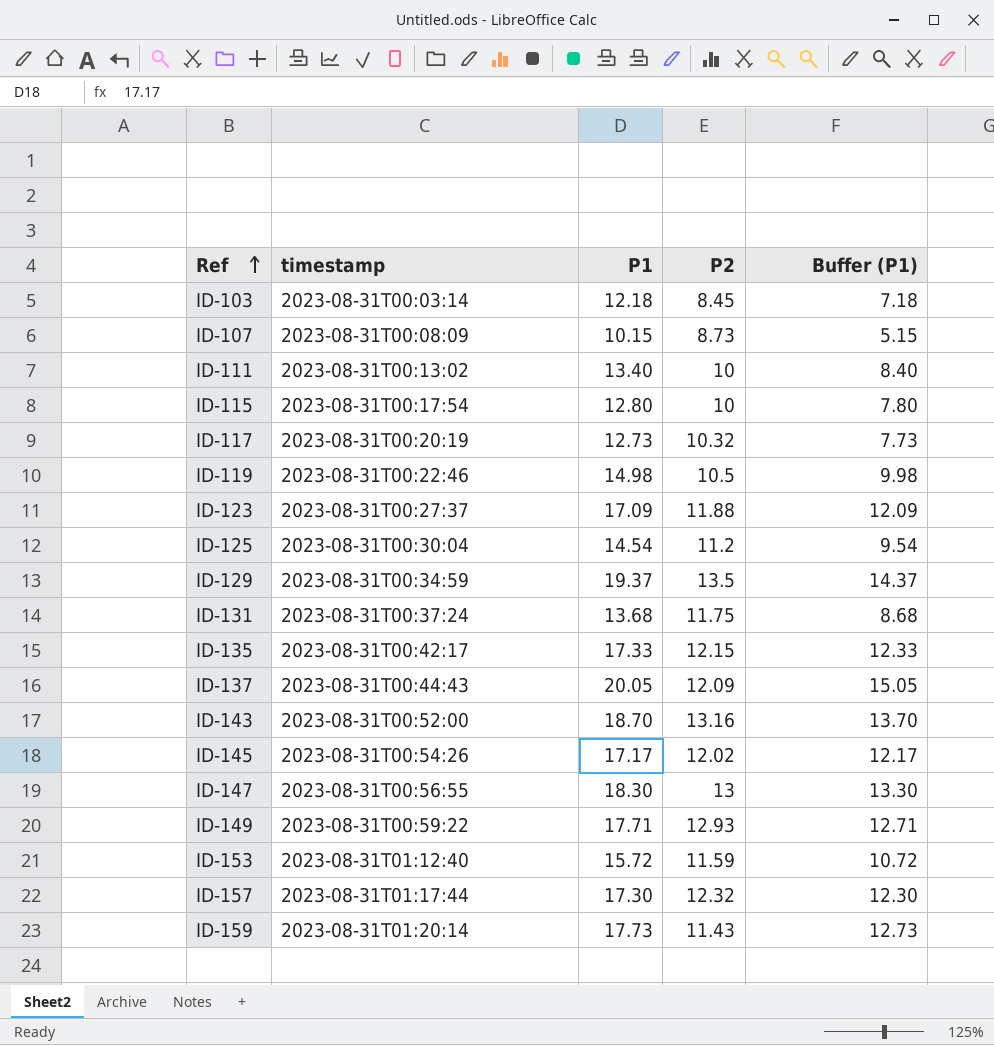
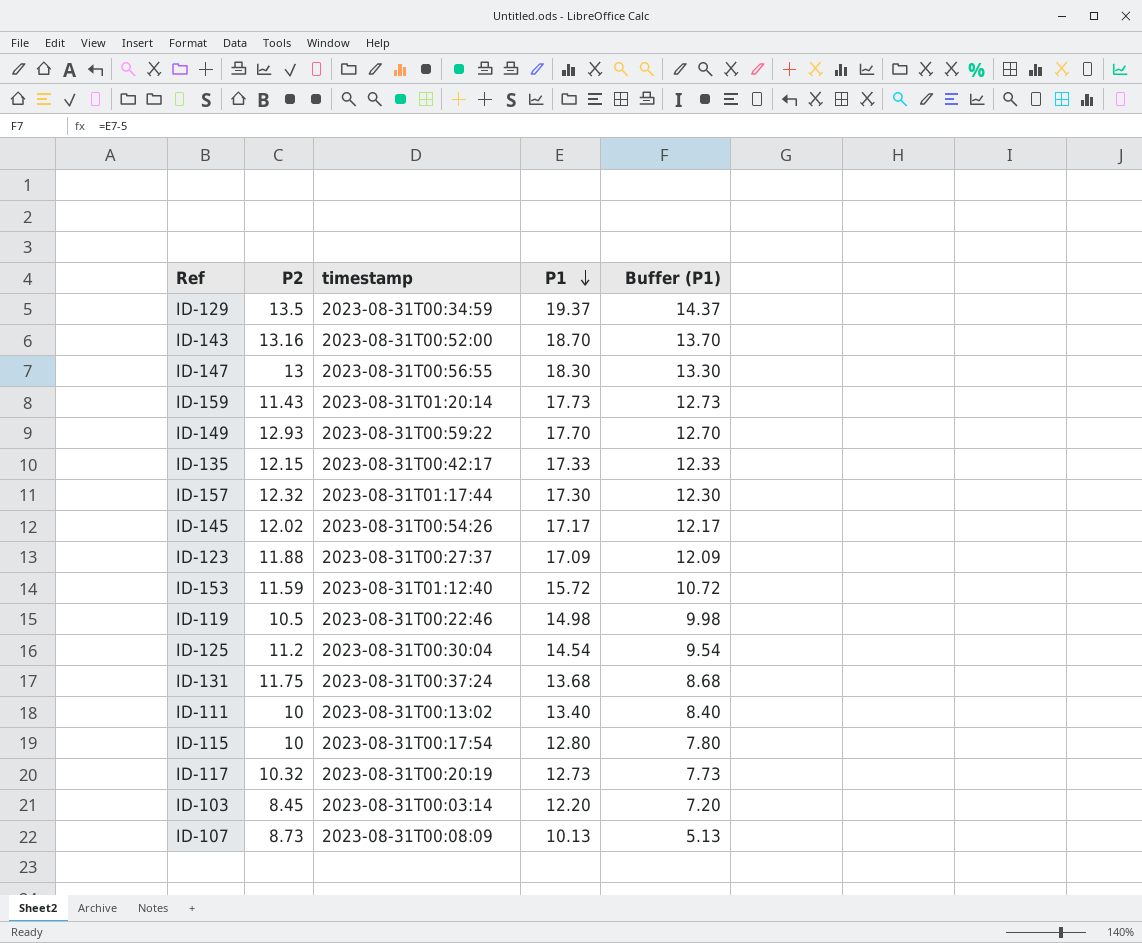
row order: Ref ascending -> P1 descending
column P2 | position: 4 -> 2
row ID-137: 2023-08-31T00:44:43 | 20.05 | 12.09 | 15.05 -> none
ID-149 | P1: 17.71 -> 17.70
ID-149 | Buffer (P1): 12.71 -> 12.70
ID-103 | P1: 12.18 -> 12.20
ID-103 | Buffer (P1): 7.18 -> 7.20
ID-107 | P1: 10.15 -> 10.13
ID-107 | Buffer (P1): 5.15 -> 5.13

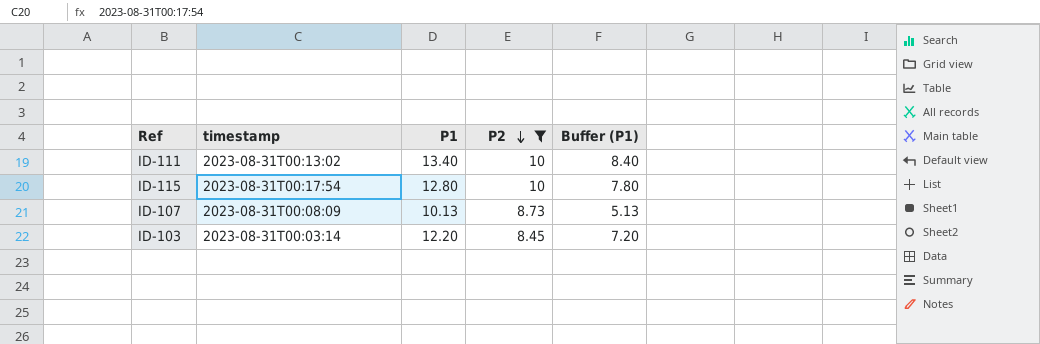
filter: none -> P2 <= 10
row order: P1 descending -> P2 descending
column P2 | position: 2 -> 4

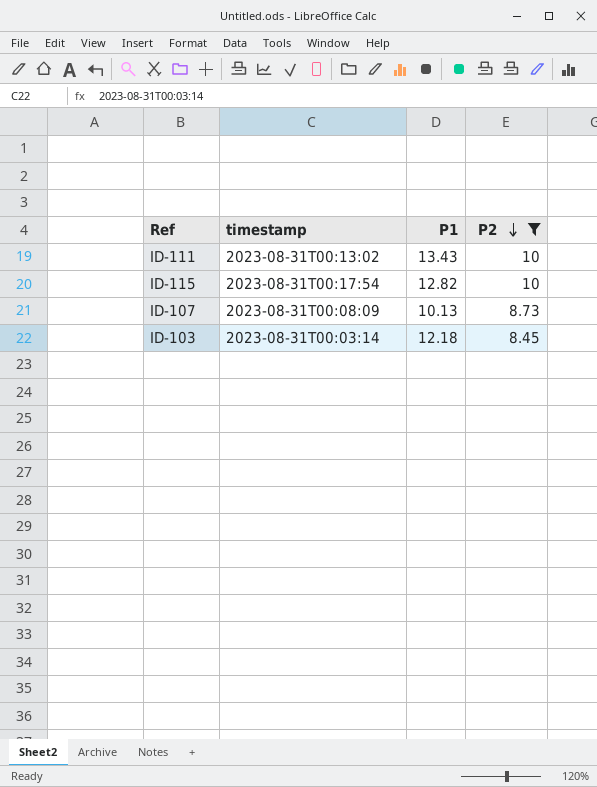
column Buffer (P1) | formula: [P1] - 5 -> none
ID-111 | P1: 13.40 -> 13.43
ID-115 | P1: 12.80 -> 12.82
ID-103 | P1: 12.20 -> 12.18

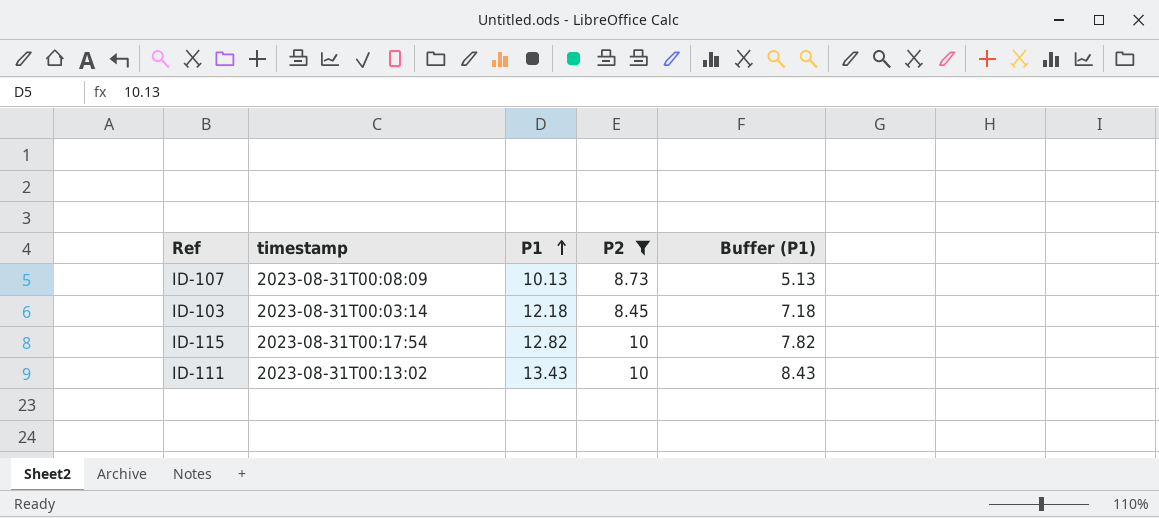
row order: P2 descending -> P1 ascending
column Buffer (P1) | formula: none -> [P1] - 5

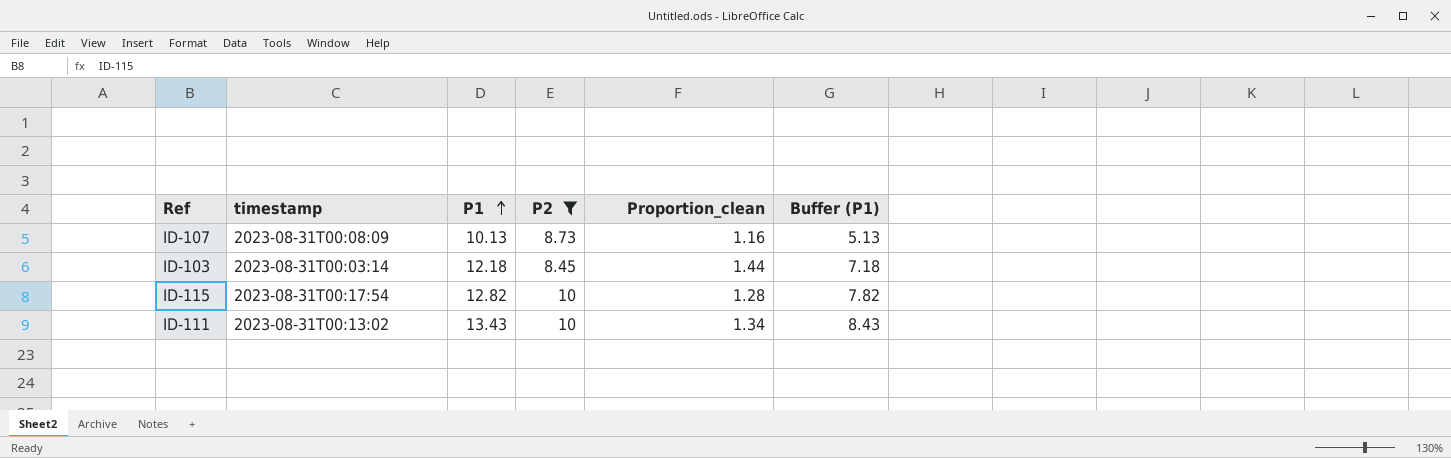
column Proportion_clean | formula: none -> [P1] / [P2]

